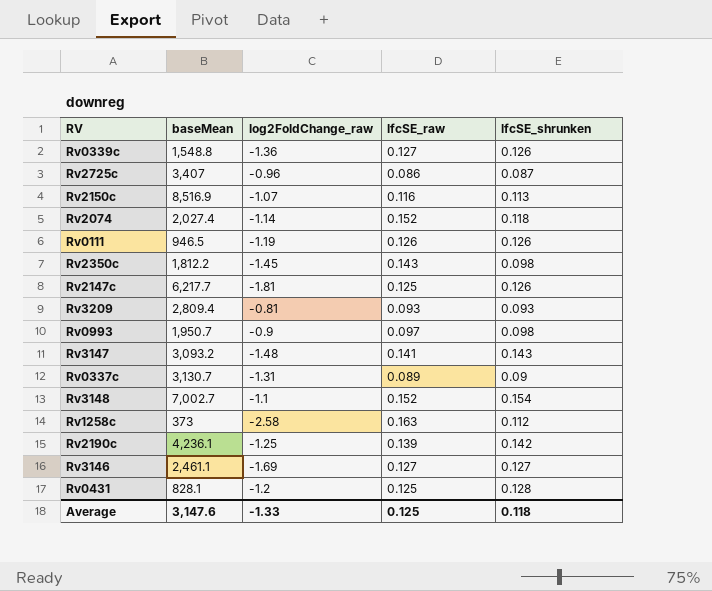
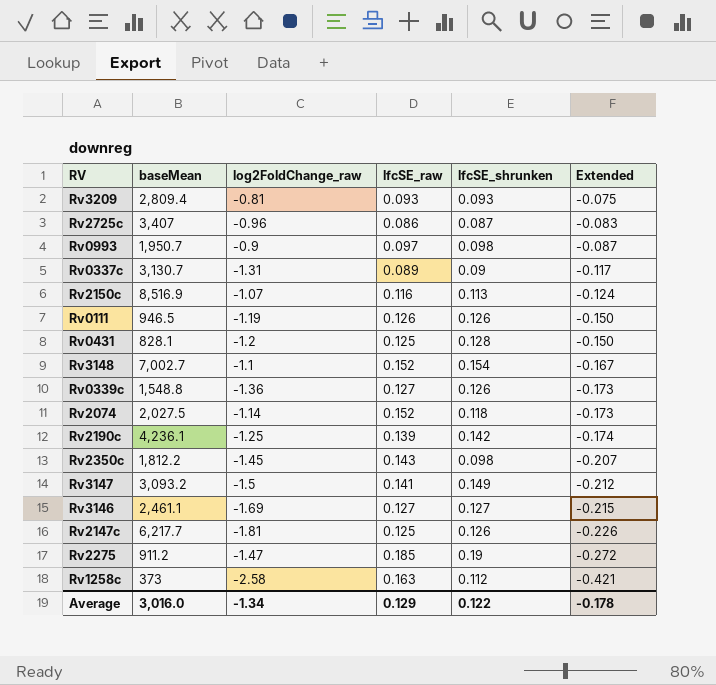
row order: none -> Extended descending
column Extended | formula: none -> [log2FoldChange_raw] * [lfcSE_raw]
Rv2074 | baseMean: 2,027.4 -> 2,027.5
Rv3147 | log2FoldChange_raw: -1.48 -> -1.5
Rv3147 | lfcSE_shrunken: 0.143 -> 0.149
row Rv2275: none -> 911.2 | -1.47 | 0.185 | 0.19 | -0.272
Average | baseMean: 3,147.6 -> 3,016.0
Average | log2FoldChange_raw: -1.33 -> -1.34
Average | lfcSE_raw: 0.125 -> 0.129
Average | lfcSE_shrunken: 0.118 -> 0.122

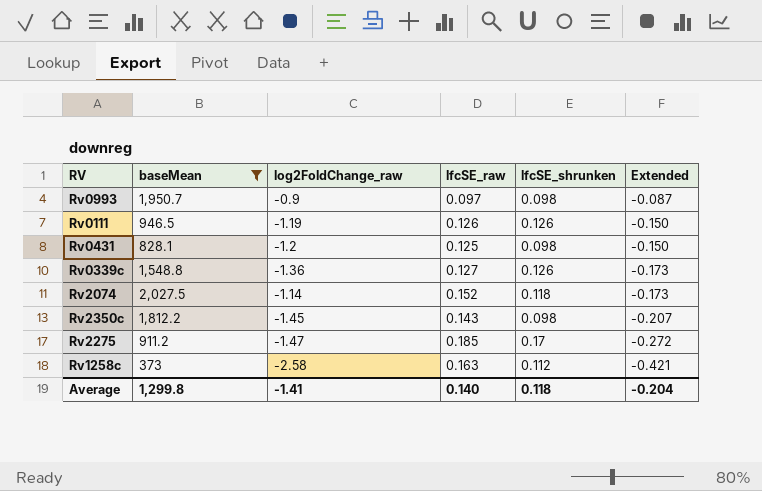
filter: none -> baseMean <= 2,027.5
Rv0431 | lfcSE_shrunken: 0.128 -> 0.098
Rv2275 | lfcSE_shrunken: 0.19 -> 0.17
Average | baseMean: 3,016.0 -> 1,299.8
Average | log2FoldChange_raw: -1.34 -> -1.41
Average | lfcSE_raw: 0.129 -> 0.140
Average | lfcSE_shrunken: 0.122 -> 0.118
Average | Extended: -0.178 -> -0.204

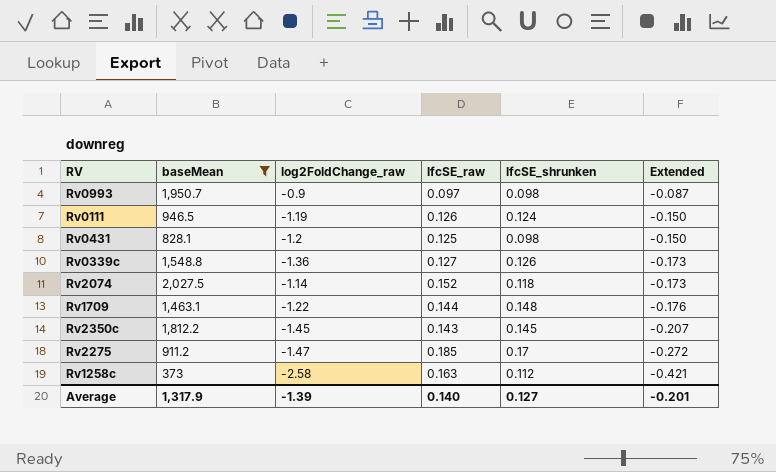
Rv0111 | lfcSE_shrunken: 0.126 -> 0.124
row Rv1709: none -> 1,463.1 | -1.22 | 0.144 | 0.148 | -0.176
Rv2350c | lfcSE_shrunken: 0.098 -> 0.145
Average | baseMean: 1,299.8 -> 1,317.9
Average | log2FoldChange_raw: -1.41 -> -1.39
Average | lfcSE_shrunken: 0.118 -> 0.127
Average | Extended: -0.204 -> -0.201

